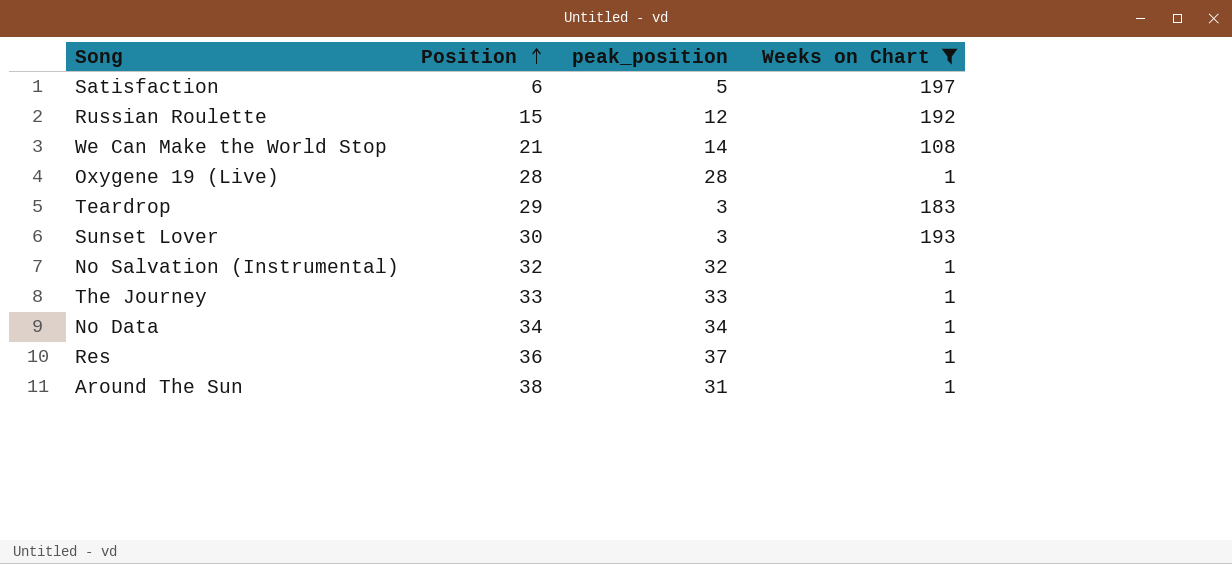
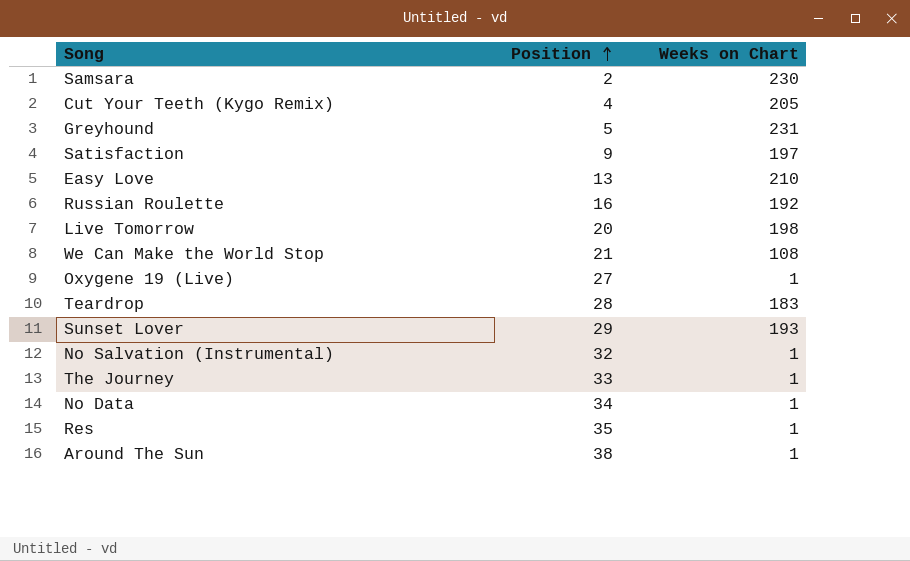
filter: Weeks on Chart <= 197 -> none
column peak_position | position: 3 -> none
Satisfaction | Position: 6 -> 9
Russian Roulette | Position: 15 -> 16
Oxygene 19 (Live) | Position: 28 -> 27
Teardrop | Position: 29 -> 28
Sunset Lover | Position: 30 -> 29
Res | Position: 36 -> 35

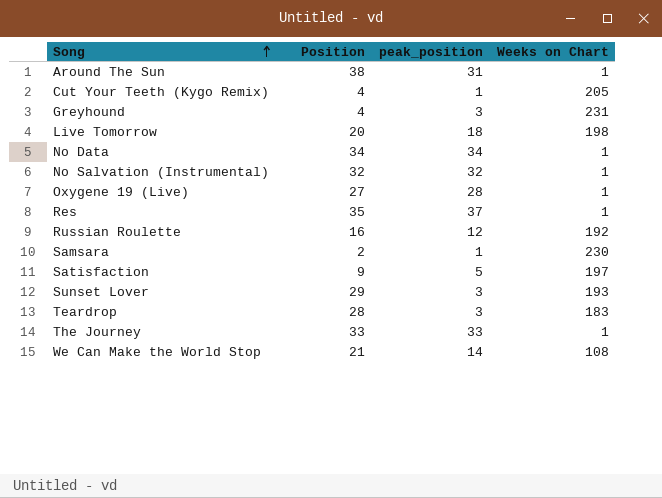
row order: Position ascending -> Song ascending
column peak_position | position: none -> 3
row Easy Love: 13 | 210 -> none
Greyhound | Position: 5 -> 4

